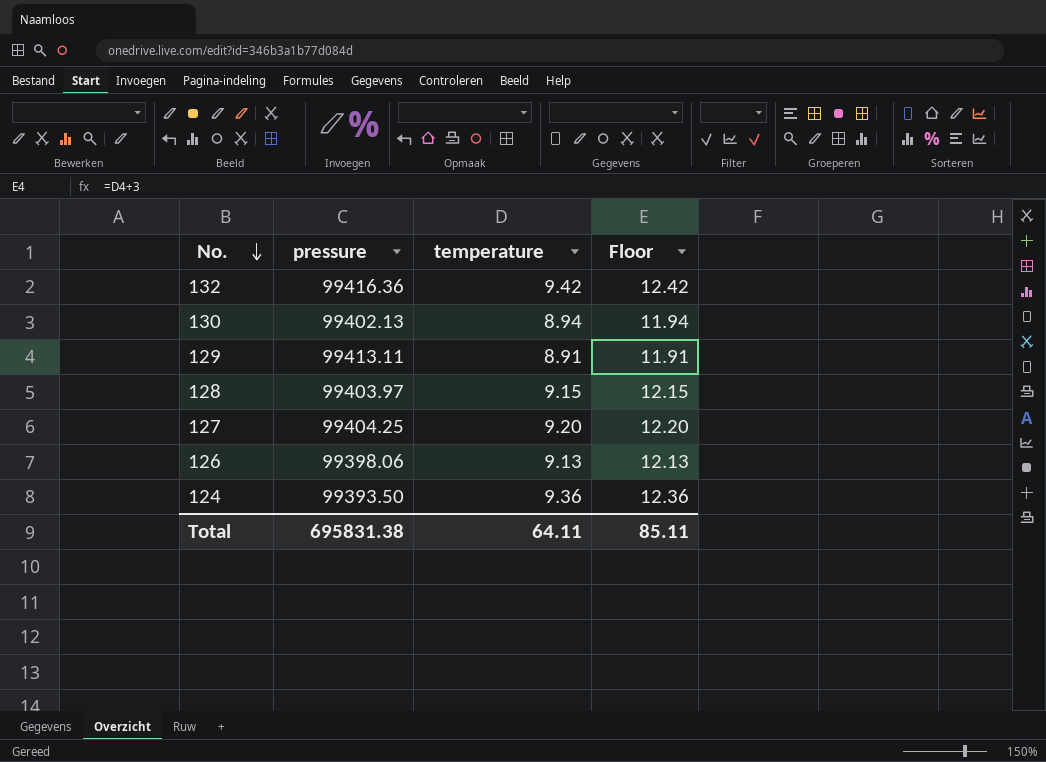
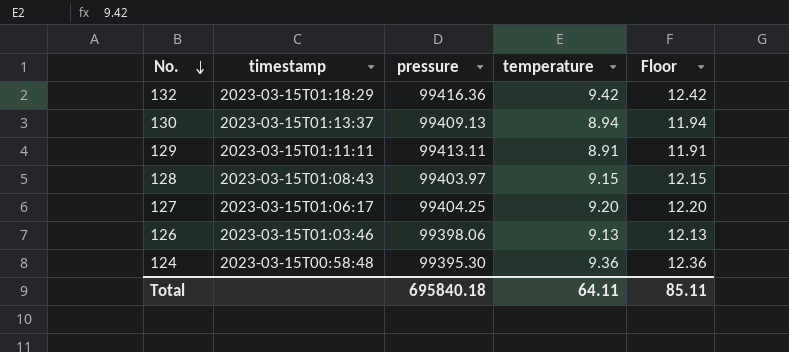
column timestamp | position: none -> 2
130 | pressure: 99402.13 -> 99409.13
124 | pressure: 99393.50 -> 99395.30
Total | pressure: 695831.38 -> 695840.18

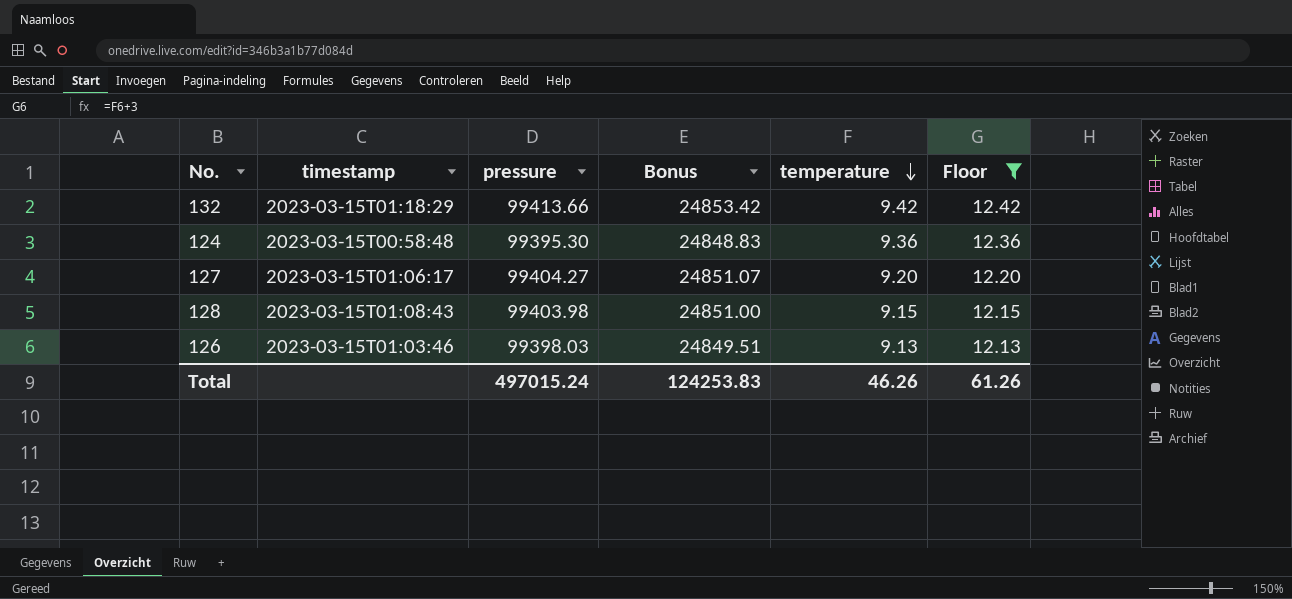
filter: none -> Floor >= 12.13
row order: No. descending -> temperature descending
column Bonus | formula: none -> [pressure] * 0.25
132 | pressure: 99416.36 -> 99413.66
127 | pressure: 99404.25 -> 99404.27
128 | pressure: 99403.97 -> 99403.98
126 | pressure: 99398.06 -> 99398.03
Total | pressure: 695840.18 -> 497015.24
Total | temperature: 64.11 -> 46.26
Total | Floor: 85.11 -> 61.26

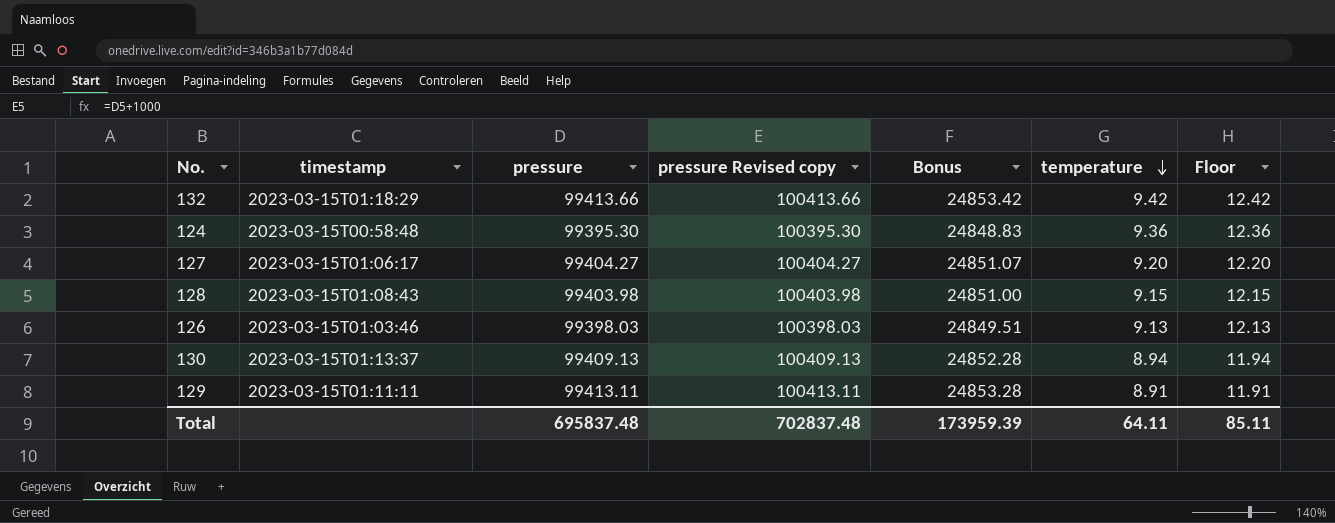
filter: Floor >= 12.13 -> none
column pressure Revised copy | formula: none -> [pressure] + 1000
Total | pressure: 497015.24 -> 695837.48
Total | Bonus: 124253.83 -> 173959.39
Total | temperature: 46.26 -> 64.11
Total | Floor: 61.26 -> 85.11

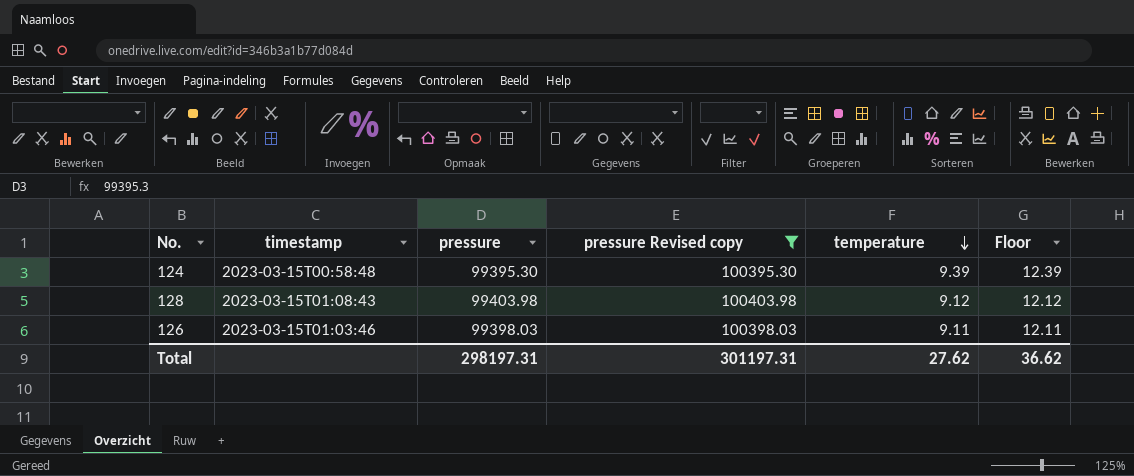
filter: none -> pressure Revised copy <= 100403.98
column Bonus | formula: [pressure] * 0.25 -> none
124 | temperature: 9.36 -> 9.39
124 | Floor: 12.36 -> 12.39
128 | temperature: 9.15 -> 9.12
128 | Floor: 12.15 -> 12.12
126 | temperature: 9.13 -> 9.11
126 | Floor: 12.13 -> 12.11
Total | pressure: 695837.48 -> 298197.31
Total | pressure Revised copy: 702837.48 -> 301197.31
Total | temperature: 64.11 -> 27.62
Total | Floor: 85.11 -> 36.62

